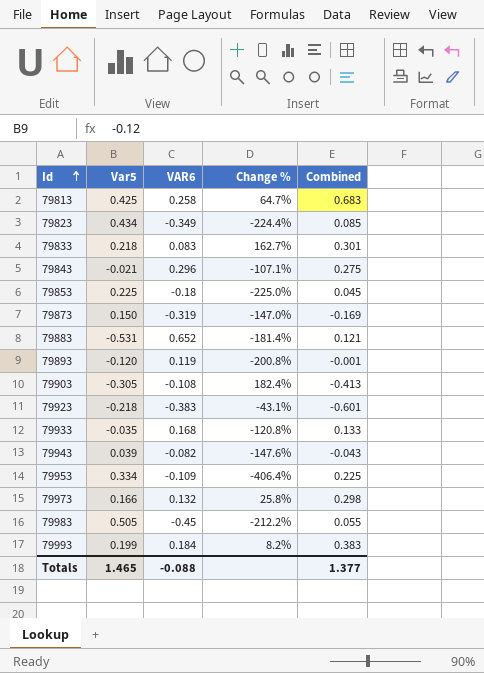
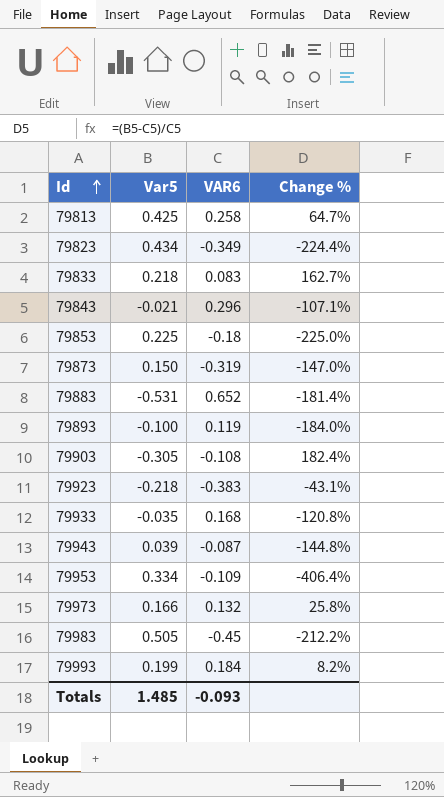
column Combined | formula: [Var5] + [VAR6] -> none
79893 | Var5: -0.120 -> -0.100
79893 | Change %: -200.8% -> -184.0%
79943 | VAR6: -0.082 -> -0.087
79943 | Change %: -147.6% -> -144.8%
Totals | Var5: 1.465 -> 1.485
Totals | VAR6: -0.088 -> -0.093

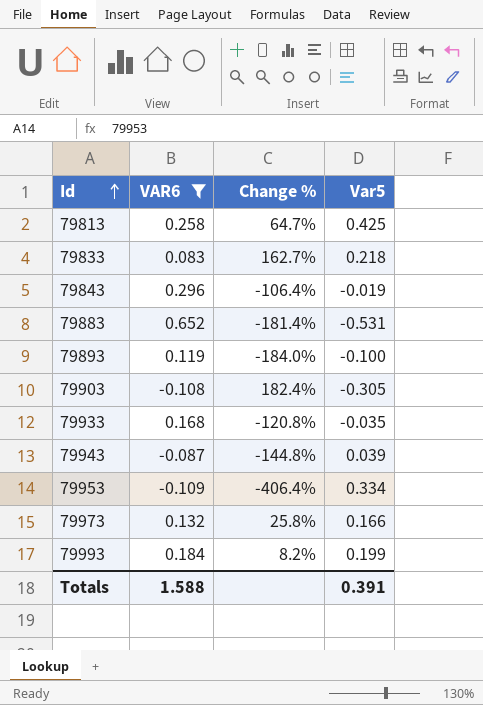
filter: none -> VAR6 >= -0.109
column Var5 | position: 2 -> 4
79843 | Change %: -107.1% -> -106.4%
79843 | Var5: -0.021 -> -0.019
Totals | VAR6: -0.093 -> 1.588
Totals | Var5: 1.485 -> 0.391

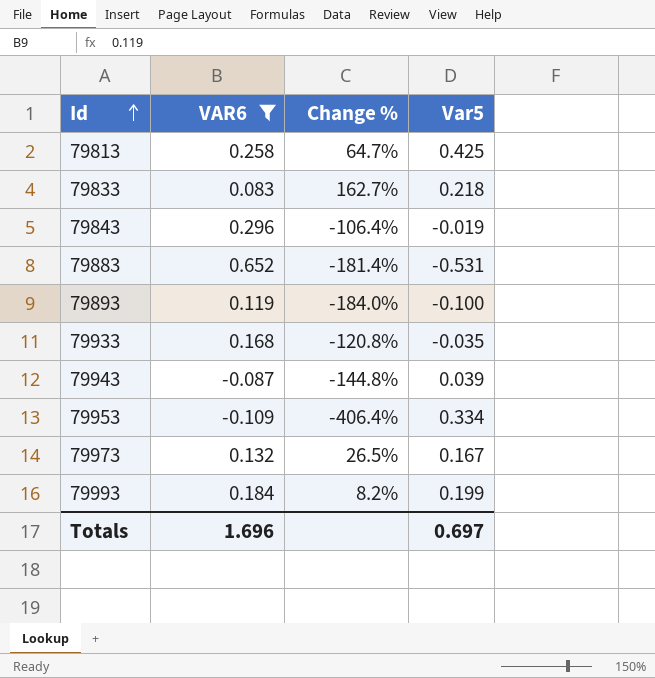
row 79903: -0.108 | 182.4% | -0.305 -> none
79973 | Change %: 25.8% -> 26.5%
79973 | Var5: 0.166 -> 0.167
Totals | VAR6: 1.588 -> 1.696
Totals | Var5: 0.391 -> 0.697

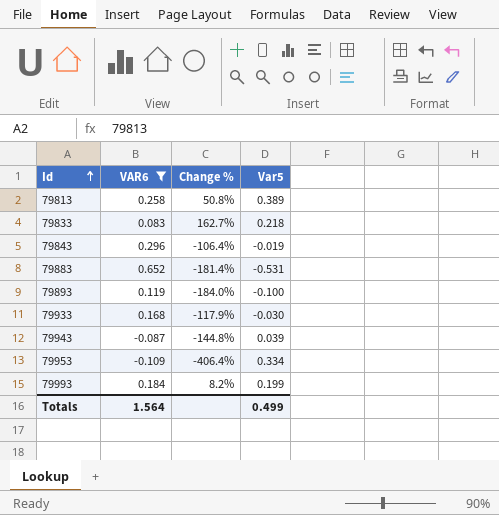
row 79973: 0.132 | 26.5% | 0.167 -> none
79813 | Change %: 64.7% -> 50.8%
79813 | Var5: 0.425 -> 0.389
79933 | Change %: -120.8% -> -117.9%
79933 | Var5: -0.035 -> -0.030
Totals | VAR6: 1.696 -> 1.564
Totals | Var5: 0.697 -> 0.499

